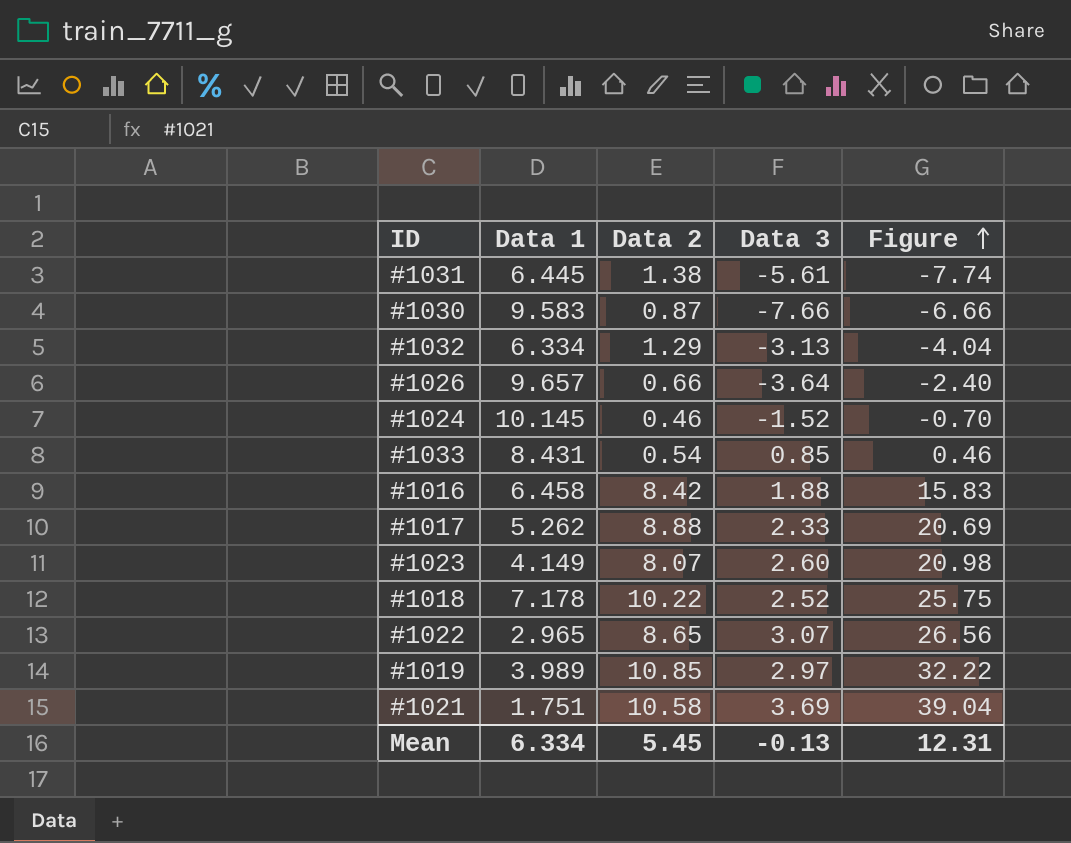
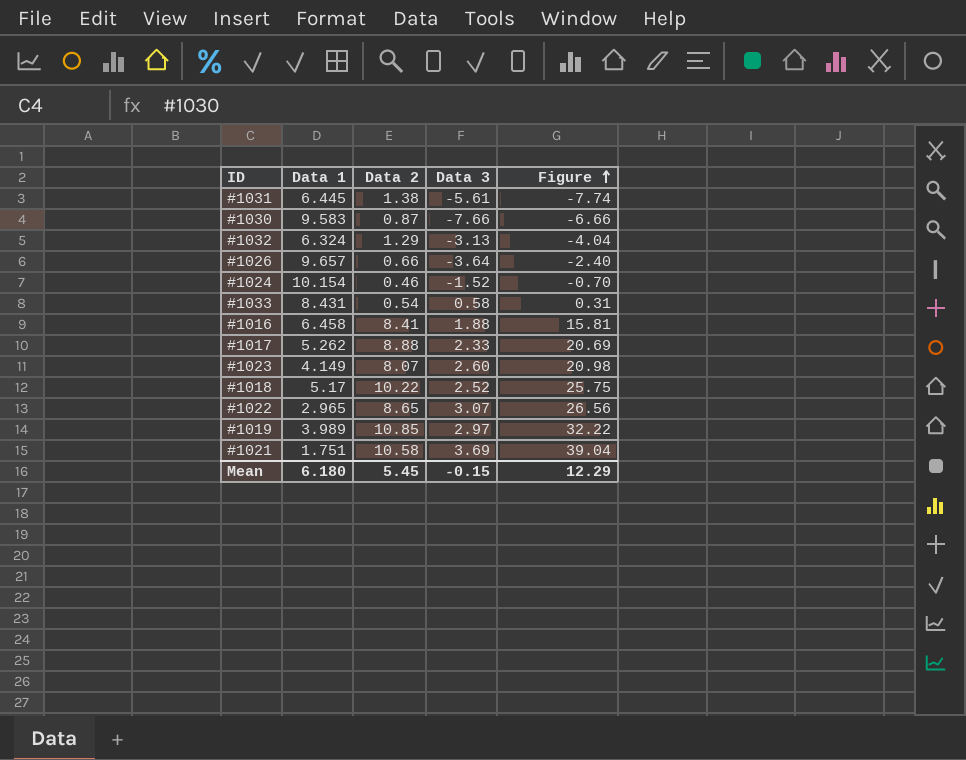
#1032 | Data 1: 6.334 -> 6.324
#1024 | Data 1: 10.145 -> 10.154
#1033 | Data 3: 0.85 -> 0.58
#1033 | Figure: 0.46 -> 0.31
#1016 | Data 2: 8.42 -> 8.41
#1016 | Figure: 15.83 -> 15.81
#1018 | Data 1: 7.178 -> 5.17
Mean | Data 1: 6.334 -> 6.180
Mean | Data 3: -0.13 -> -0.15
Mean | Figure: 12.31 -> 12.29

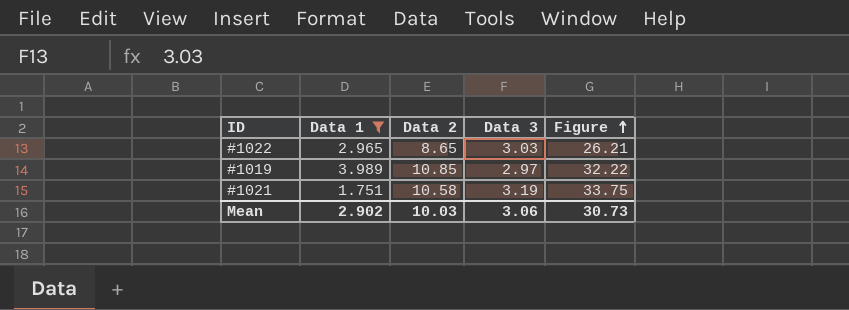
filter: none -> Data 1 <= 3.989
#1022 | Data 3: 3.07 -> 3.03
#1022 | Figure: 26.56 -> 26.21
#1021 | Data 3: 3.69 -> 3.19
#1021 | Figure: 39.04 -> 33.75
Mean | Data 1: 6.180 -> 2.902
Mean | Data 2: 5.45 -> 10.03
Mean | Data 3: -0.15 -> 3.06
Mean | Figure: 12.29 -> 30.73

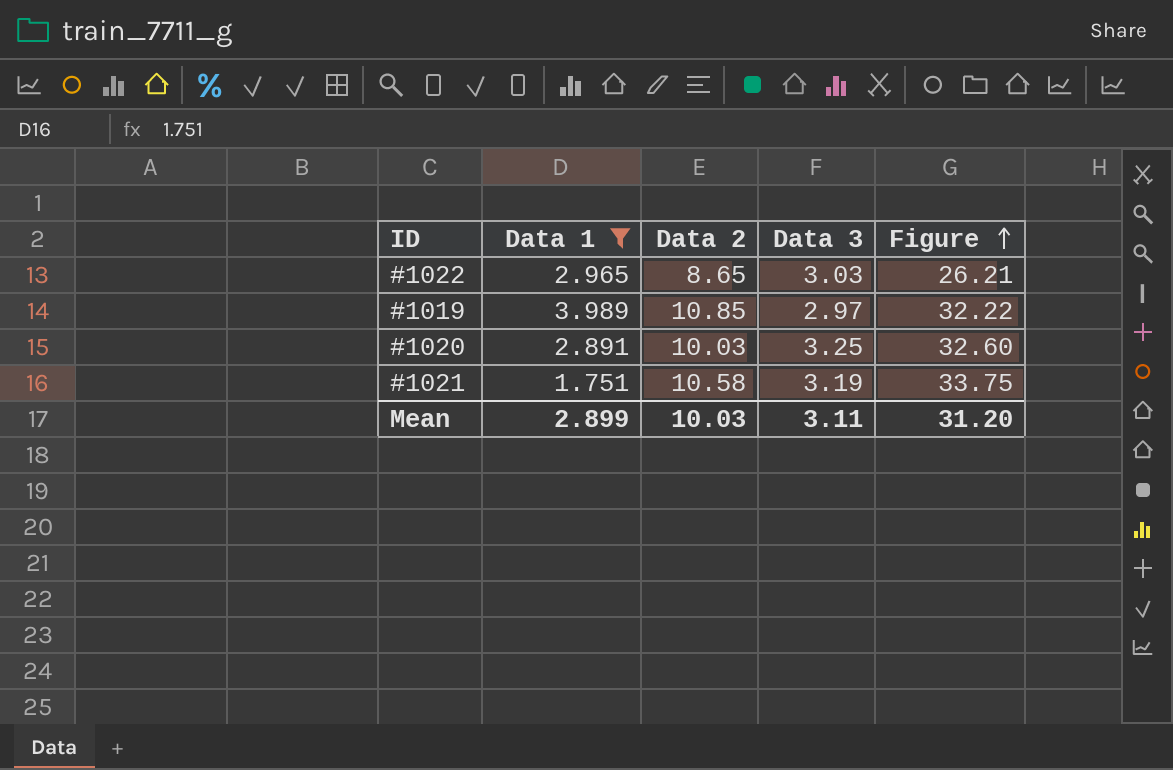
row #1020: none -> 2.891 | 10.03 | 3.25 | 32.60
Mean | Data 1: 2.902 -> 2.899
Mean | Data 3: 3.06 -> 3.11
Mean | Figure: 30.73 -> 31.20

